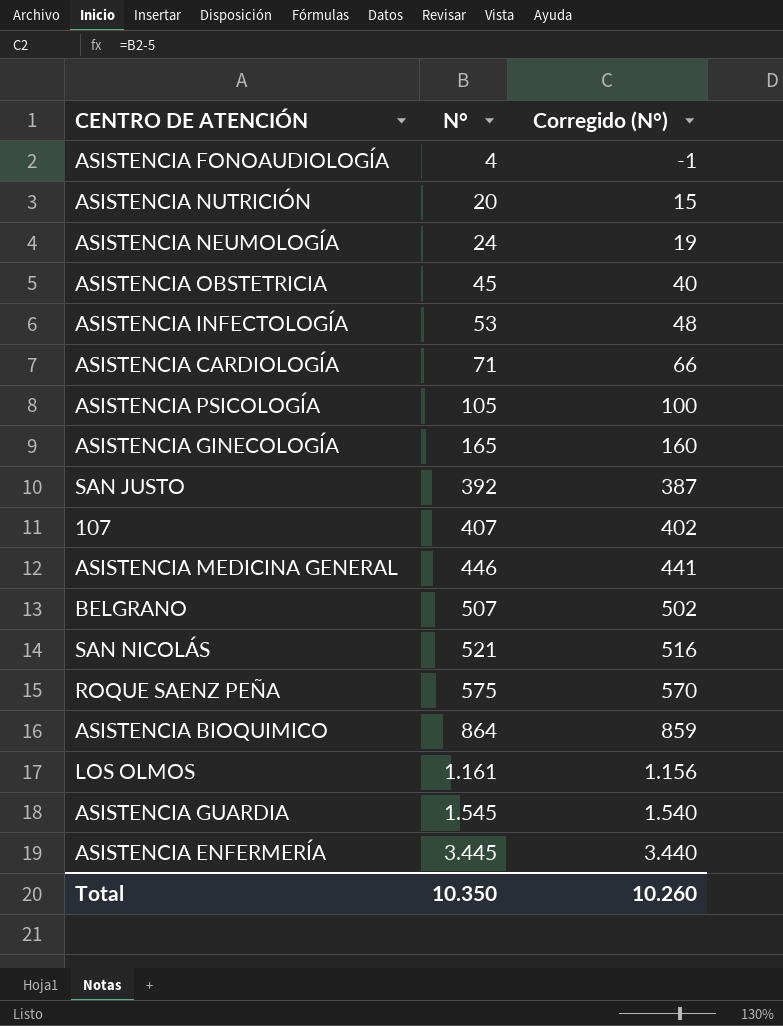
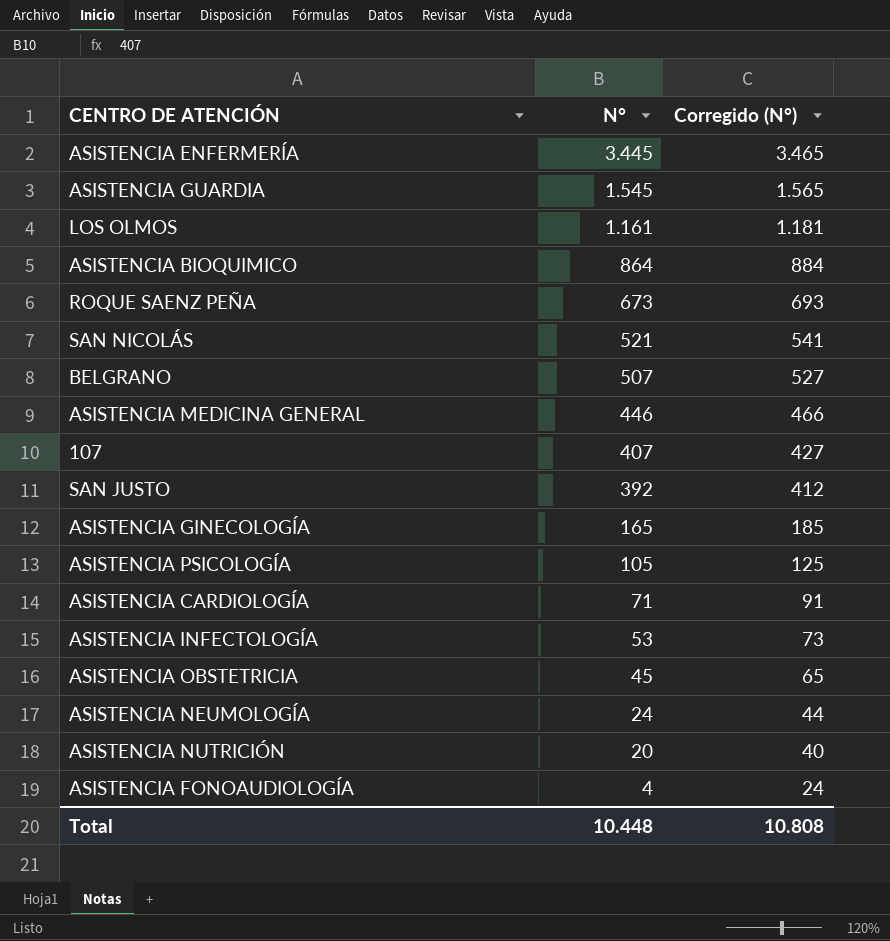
row order: N° ascending -> N° descending
column Corregido (N°) | formula: [N°] - 5 -> [N°] + 20
ROQUE SAENZ PEÑA | N°: 575 -> 673
Total | N°: 10.350 -> 10.448
Total | Corregido (N°): 10.260 -> 10.808

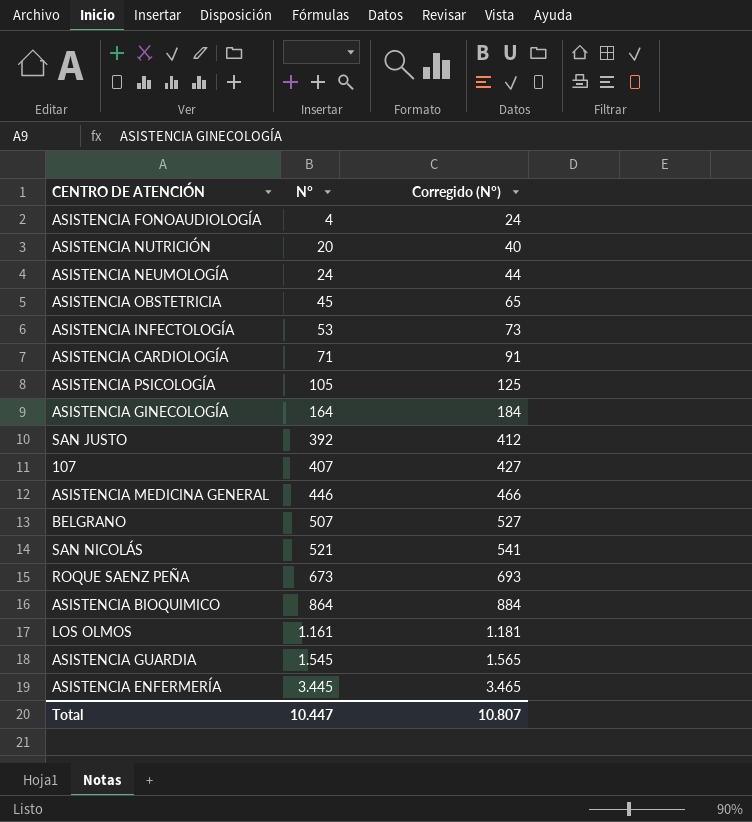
row order: N° descending -> N° ascending
ASISTENCIA GINECOLOGÍA | N°: 165 -> 164
ASISTENCIA GINECOLOGÍA | Corregido (N°): 185 -> 184
Total | N°: 10.448 -> 10.447
Total | Corregido (N°): 10.808 -> 10.807

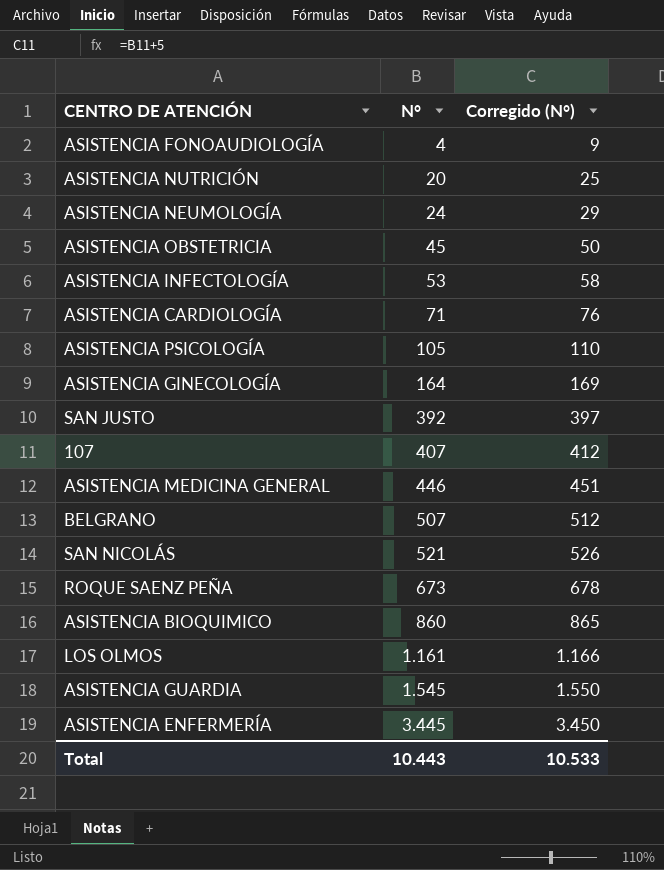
column Corregido (N°) | formula: [N°] + 20 -> [N°] + 5
ASISTENCIA BIOQUIMICO | N°: 864 -> 860
Total | N°: 10.447 -> 10.443
Total | Corregido (N°): 10.807 -> 10.533

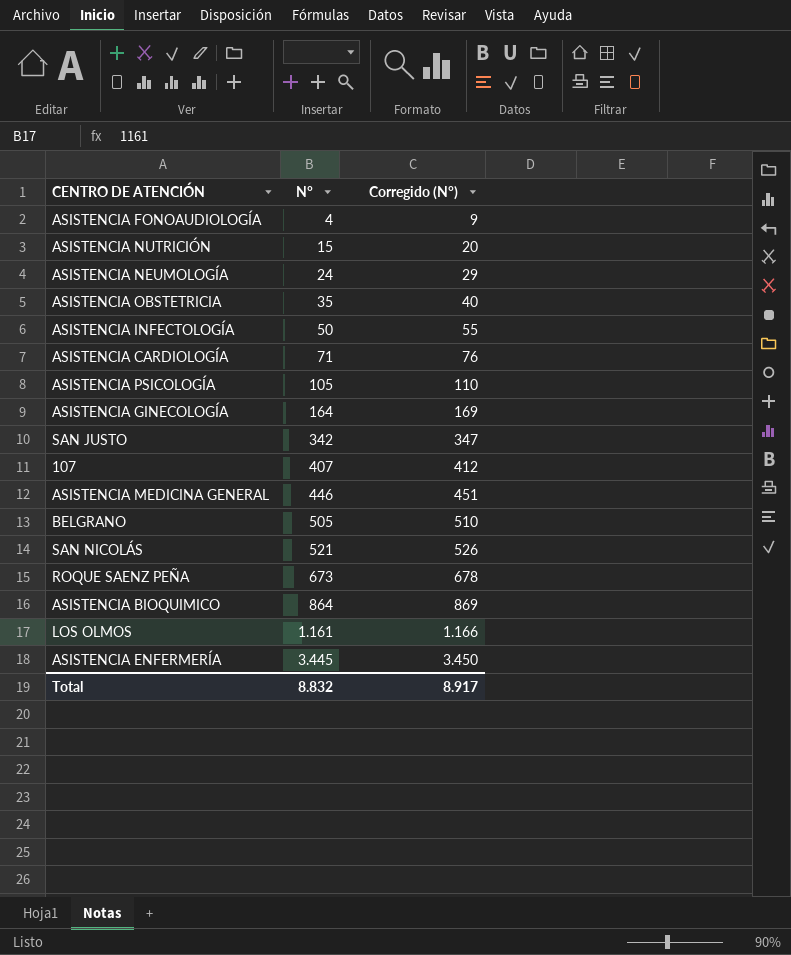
row ASISTENCIA GUARDIA: 1.545 | 1.550 -> none
ASISTENCIA NUTRICIÓN | N°: 20 -> 15
ASISTENCIA NUTRICIÓN | Corregido (N°): 25 -> 20
ASISTENCIA OBSTETRICIA | N°: 45 -> 35
ASISTENCIA OBSTETRICIA | Corregido (N°): 50 -> 40
ASISTENCIA INFECTOLOGÍA | N°: 53 -> 50
ASISTENCIA INFECTOLOGÍA | Corregido (N°): 58 -> 55
SAN JUSTO | N°: 392 -> 342
SAN JUSTO | Corregido (N°): 397 -> 347
BELGRANO | N°: 507 -> 505
BELGRANO | Corregido (N°): 512 -> 510
ASISTENCIA BIOQUIMICO | N°: 860 -> 864
ASISTENCIA BIOQUIMICO | Corregido (N°): 865 -> 869
Total | N°: 10.443 -> 8.832
Total | Corregido (N°): 10.533 -> 8.917

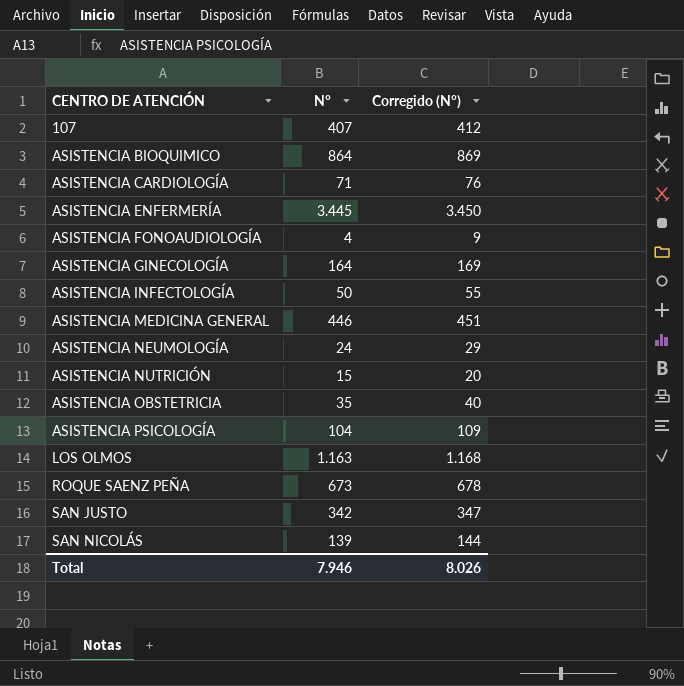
row order: N° ascending -> CENTRO DE ATENCIÓN ascending
row BELGRANO: 505 | 510 -> none
ASISTENCIA PSICOLOGÍA | N°: 105 -> 104
ASISTENCIA PSICOLOGÍA | Corregido (N°): 110 -> 109
LOS OLMOS | N°: 1.161 -> 1.163
LOS OLMOS | Corregido (N°): 1.166 -> 1.168
SAN NICOLÁS | N°: 521 -> 139
SAN NICOLÁS | Corregido (N°): 526 -> 144
Total | N°: 8.832 -> 7.946
Total | Corregido (N°): 8.917 -> 8.026

